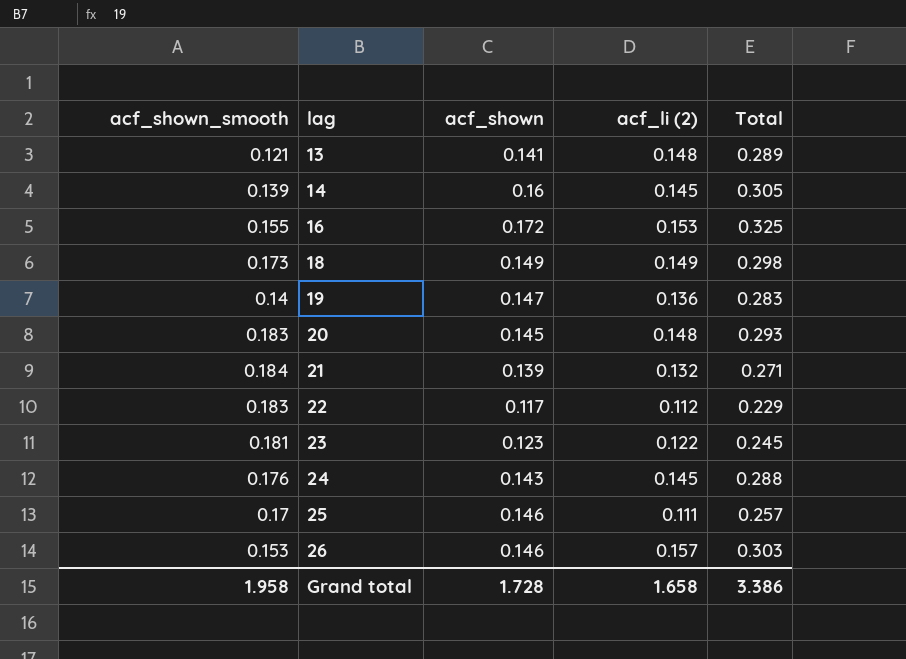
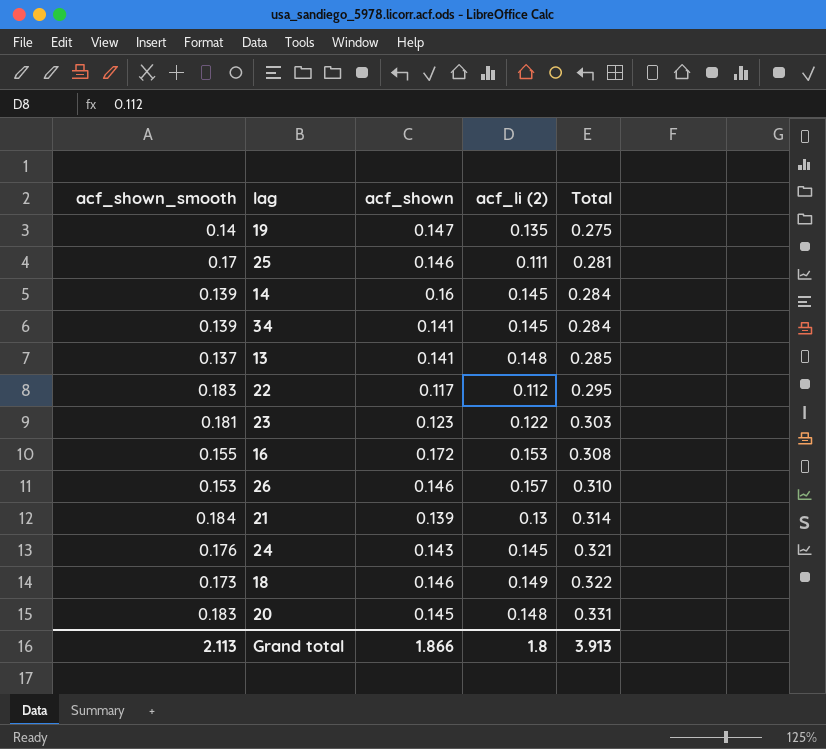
row order: lag ascending -> Total ascending
column Total | formula: [acf_shown] + [acf_li (2)] -> [acf_shown_smooth] + [acf_li (2)]
19 | acf_li (2): 0.136 -> 0.135
row 34: none -> 0.139 | 0.141 | 0.145 | 0.284
13 | acf_shown_smooth: 0.121 -> 0.137
21 | acf_li (2): 0.132 -> 0.13
18 | acf_shown: 0.149 -> 0.146
Grand total | acf_shown_smooth: 1.958 -> 2.113
Grand total | acf_shown: 1.728 -> 1.866
Grand total | acf_li (2): 1.658 -> 1.8
Grand total | Total: 3.386 -> 3.913

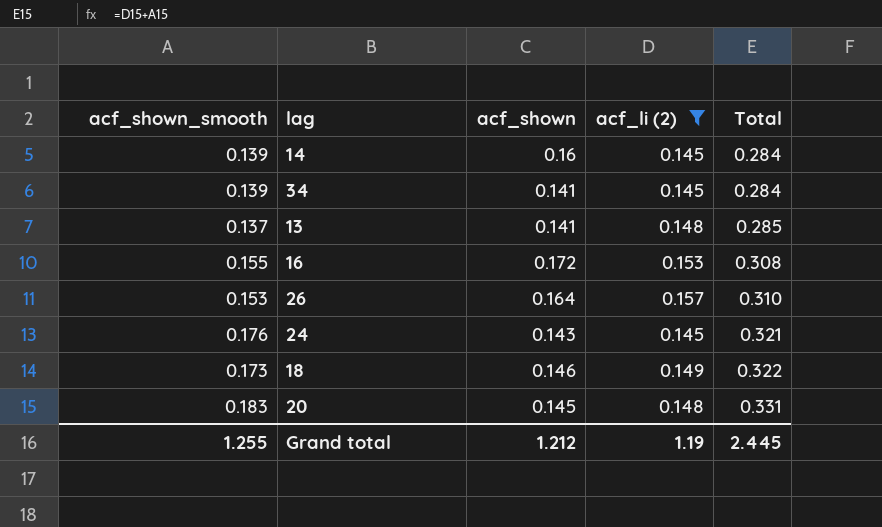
filter: none -> acf_li (2) >= 0.145
26 | acf_shown: 0.146 -> 0.164
Grand total | acf_shown_smooth: 2.113 -> 1.255
Grand total | acf_shown: 1.866 -> 1.212
Grand total | acf_li (2): 1.8 -> 1.19
Grand total | Total: 3.913 -> 2.445

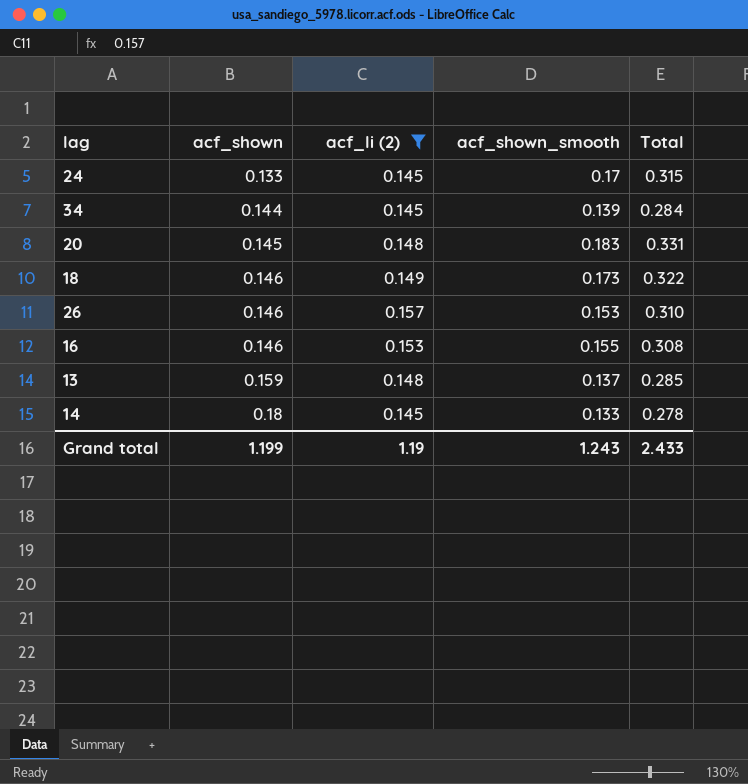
row order: Total ascending -> acf_shown ascending
column acf_shown_smooth | position: 1 -> 4
24 | acf_shown: 0.143 -> 0.133
24 | acf_shown_smooth: 0.176 -> 0.17
24 | Total: 0.321 -> 0.315
34 | acf_shown: 0.141 -> 0.144
26 | acf_shown: 0.164 -> 0.146
16 | acf_shown: 0.172 -> 0.146
13 | acf_shown: 0.141 -> 0.159
14 | acf_shown: 0.16 -> 0.18
14 | acf_shown_smooth: 0.139 -> 0.133
14 | Total: 0.284 -> 0.278
Grand total | acf_shown: 1.212 -> 1.199
Grand total | acf_shown_smooth: 1.255 -> 1.243
Grand total | Total: 2.445 -> 2.433

